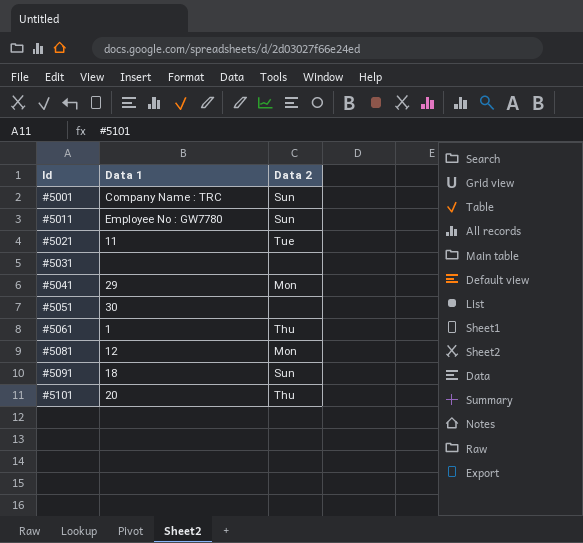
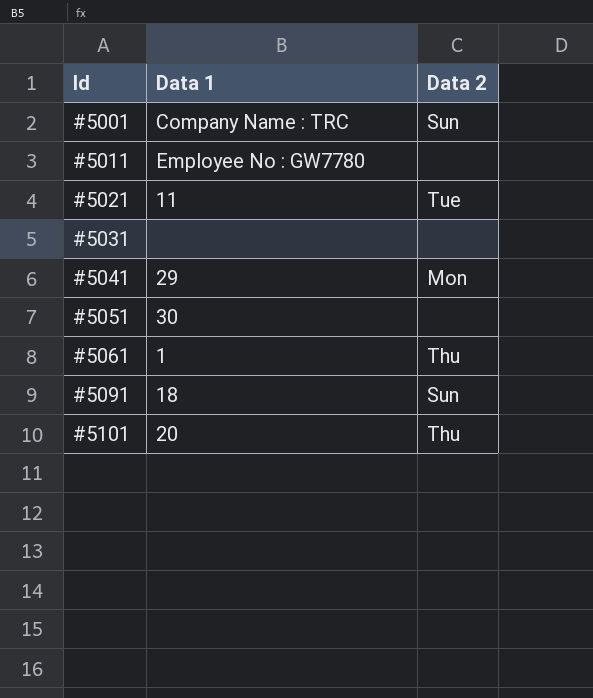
row #5081: 12 | Mon -> none
#5011 | Data 2: Sun -> none

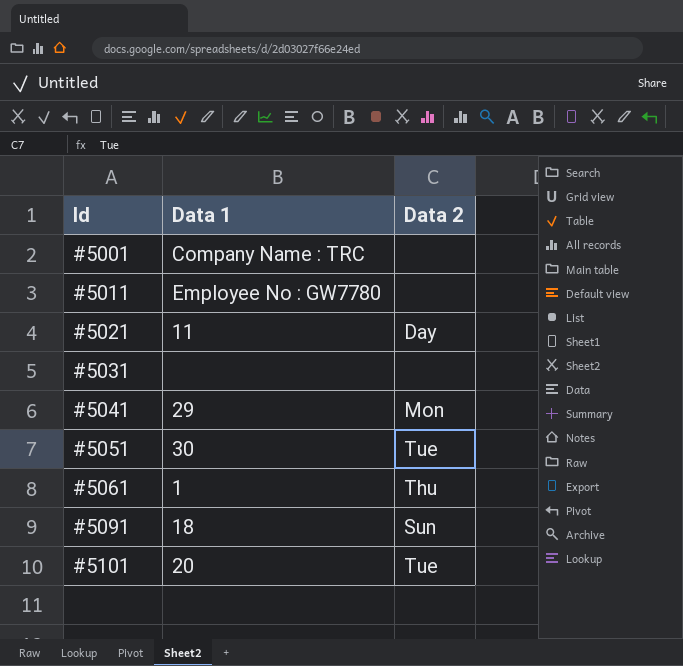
#5001 | Data 2: Sun -> none
#5021 | Data 2: Tue -> Day
#5051 | Data 2: none -> Tue
#5101 | Data 2: Thu -> Tue

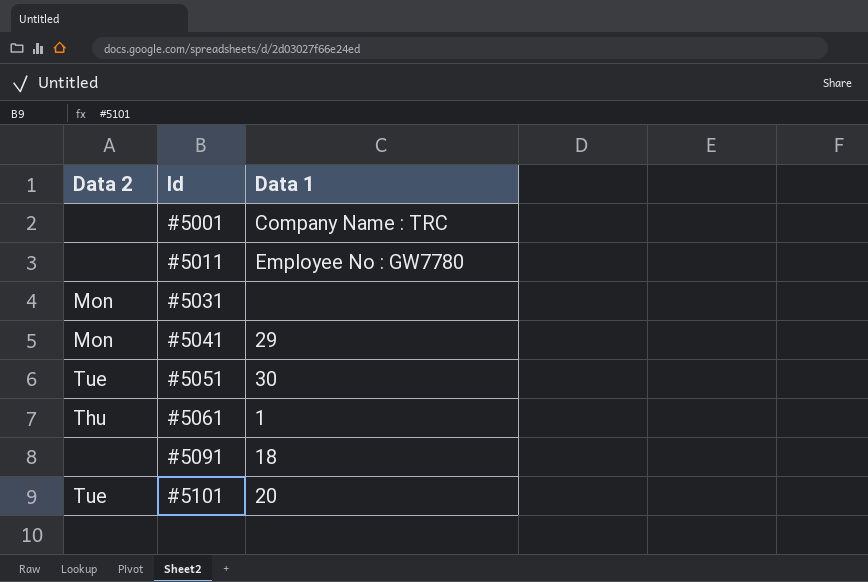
column Data 2 | position: 3 -> 1
row #5021: 11 | Day -> none
#5031 | Data 2: none -> Mon
#5091 | Data 2: Sun -> none

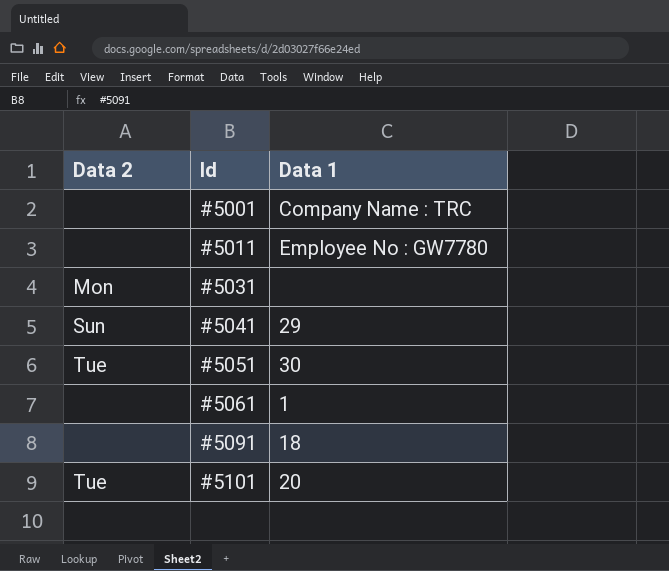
#5041 | Data 2: Mon -> Sun
#5061 | Data 2: Thu -> none

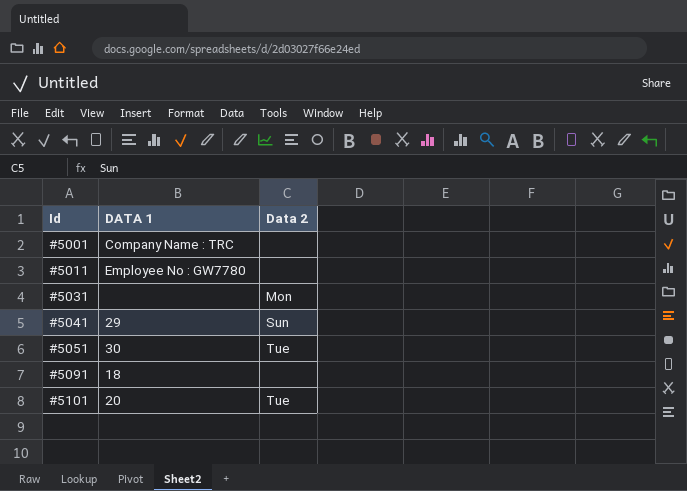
column name: Data 1 -> DATA 1
column Data 2 | position: 1 -> 3
row #5061: none | 1 -> none

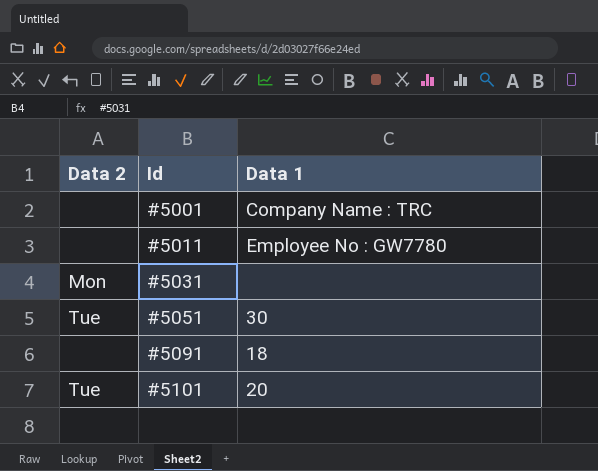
column Data 2 | position: 3 -> 1
column name: DATA 1 -> Data 1
row #5041: 29 | Sun -> none

